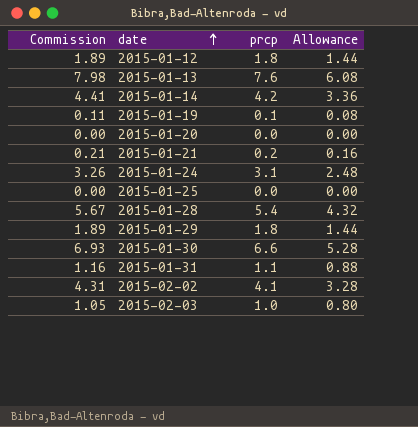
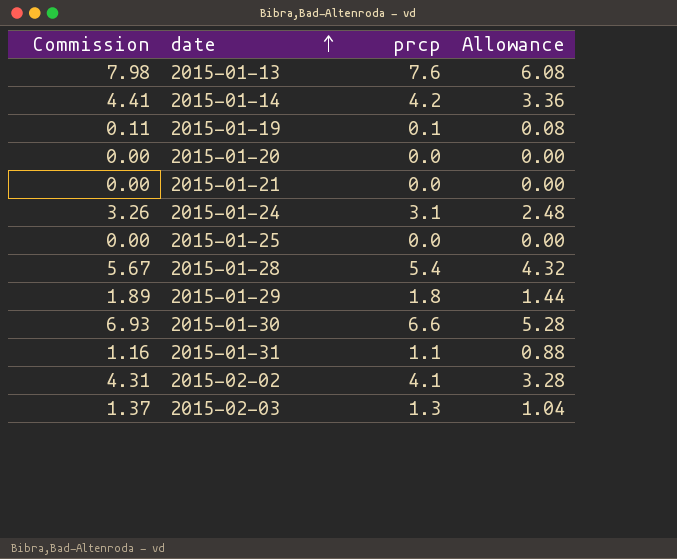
row 2015-01-12: 1.89 | 1.8 | 1.44 -> none
2015-01-21 | Commission: 0.21 -> 0.00
2015-01-21 | prcp: 0.2 -> 0.0
2015-01-21 | Allowance: 0.16 -> 0.00
2015-02-03 | Commission: 1.05 -> 1.37
2015-02-03 | prcp: 1.0 -> 1.3
2015-02-03 | Allowance: 0.80 -> 1.04

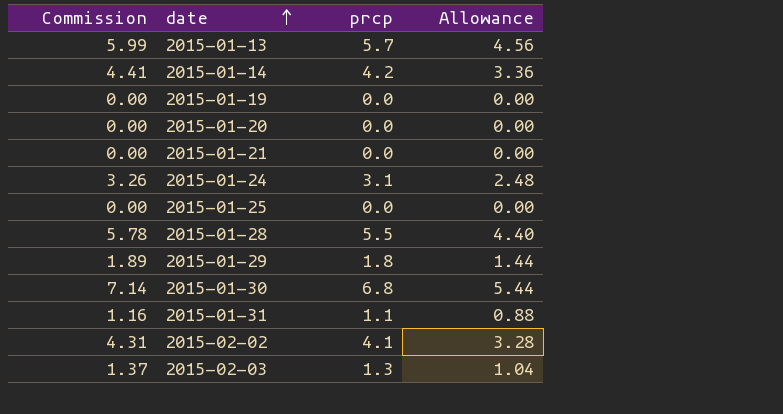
2015-01-13 | Commission: 7.98 -> 5.99
2015-01-13 | prcp: 7.6 -> 5.7
2015-01-13 | Allowance: 6.08 -> 4.56
2015-01-19 | Commission: 0.11 -> 0.00
2015-01-19 | prcp: 0.1 -> 0.0
2015-01-19 | Allowance: 0.08 -> 0.00
2015-01-28 | Commission: 5.67 -> 5.78
2015-01-28 | prcp: 5.4 -> 5.5
2015-01-28 | Allowance: 4.32 -> 4.40
2015-01-30 | Commission: 6.93 -> 7.14
2015-01-30 | prcp: 6.6 -> 6.8
2015-01-30 | Allowance: 5.28 -> 5.44

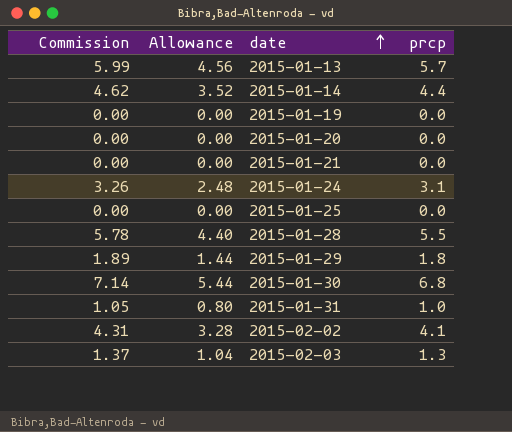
column Allowance | position: 4 -> 2
2015-01-14 | Commission: 4.41 -> 4.62
2015-01-14 | Allowance: 3.36 -> 3.52
2015-01-14 | prcp: 4.2 -> 4.4
2015-01-31 | Commission: 1.16 -> 1.05
2015-01-31 | Allowance: 0.88 -> 0.80
2015-01-31 | prcp: 1.1 -> 1.0

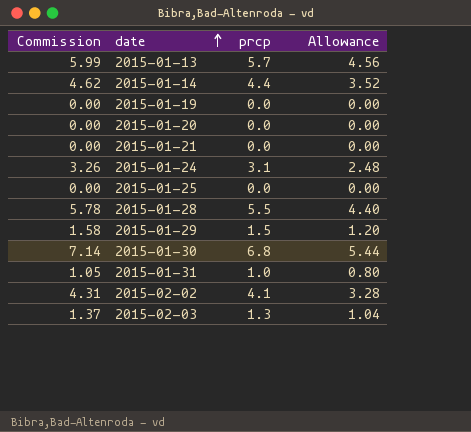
column Allowance | position: 2 -> 4
2015-01-29 | Commission: 1.89 -> 1.58
2015-01-29 | prcp: 1.8 -> 1.5
2015-01-29 | Allowance: 1.44 -> 1.20

